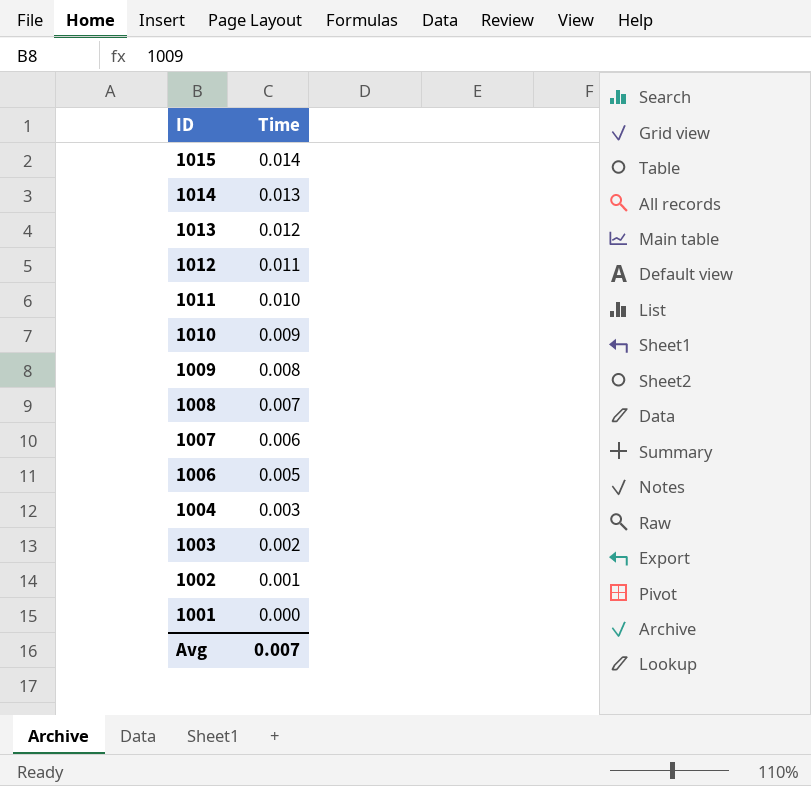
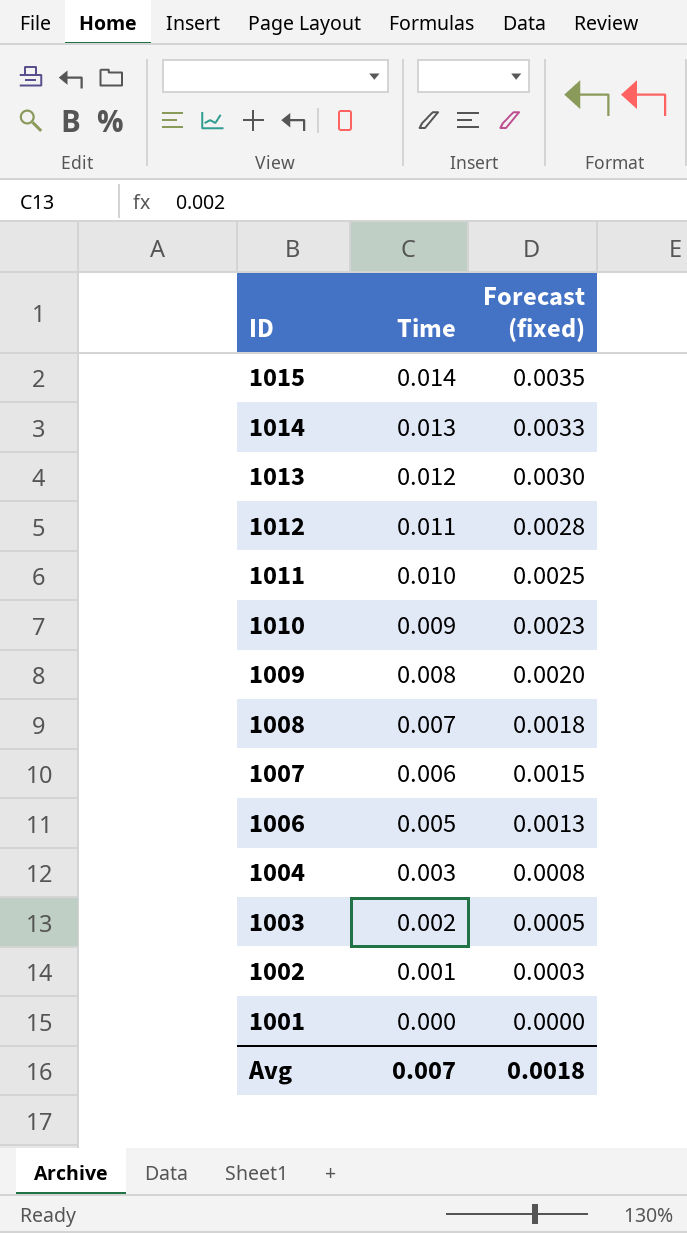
column Forecast (fixed) | formula: none -> [Time] * 0.25

